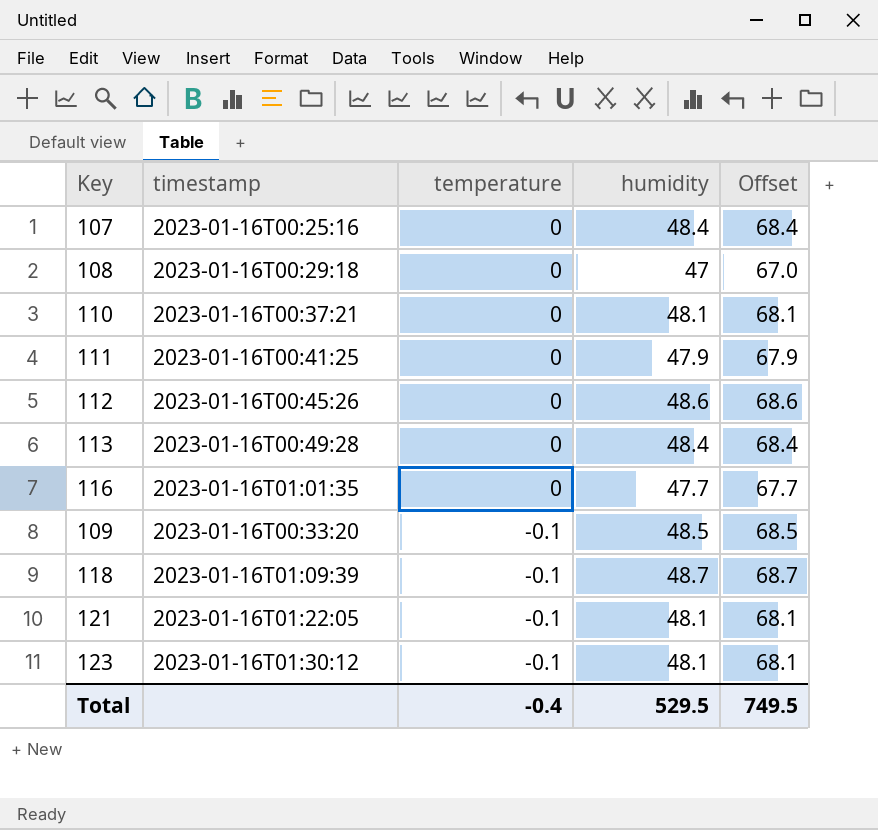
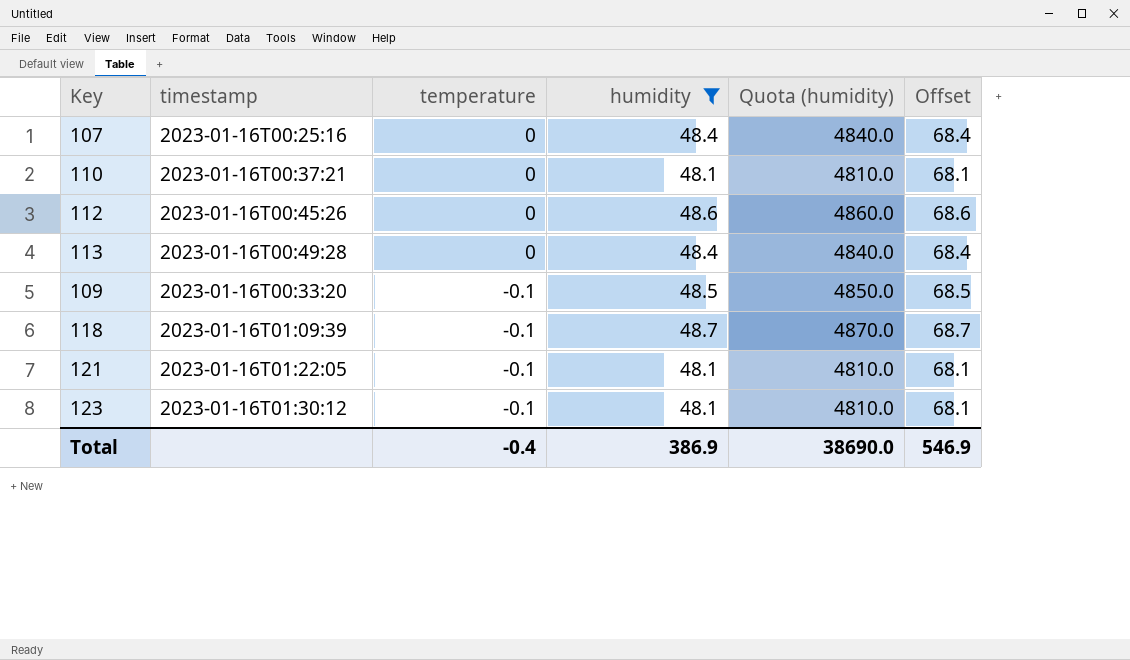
filter: none -> humidity >= 48.1
column Quota (humidity) | formula: none -> [humidity] * 100
Total | humidity: 529.5 -> 386.9
Total | Offset: 749.5 -> 546.9

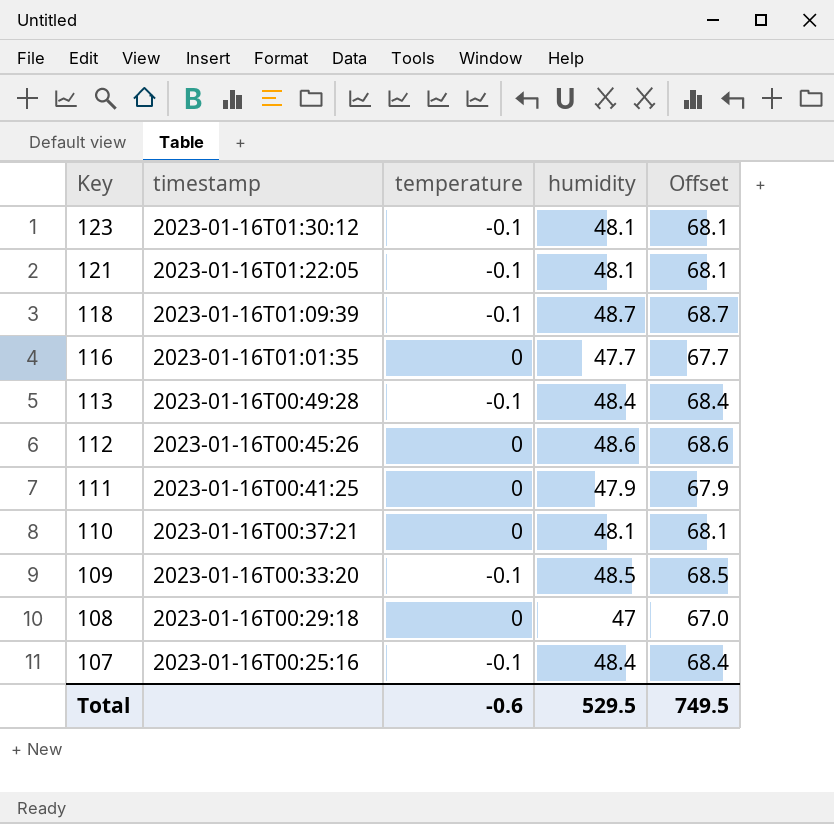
filter: humidity >= 48.1 -> none
row order: temperature descending -> Key descending
column Quota (humidity) | formula: [humidity] * 100 -> none
113 | temperature: 0 -> -0.1
107 | temperature: 0 -> -0.1
Total | temperature: -0.4 -> -0.6
Total | humidity: 386.9 -> 529.5
Total | Offset: 546.9 -> 749.5

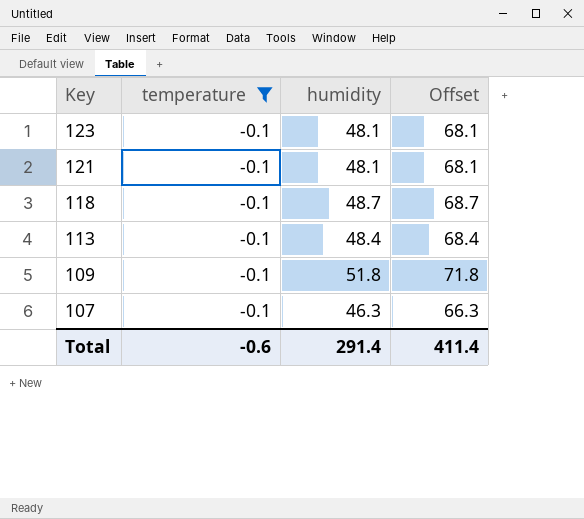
filter: none -> temperature = -0.1
column timestamp | position: 2 -> none
109 | humidity: 48.5 -> 51.8
109 | Offset: 68.5 -> 71.8
107 | humidity: 48.4 -> 46.3
107 | Offset: 68.4 -> 66.3
Total | humidity: 529.5 -> 291.4
Total | Offset: 749.5 -> 411.4

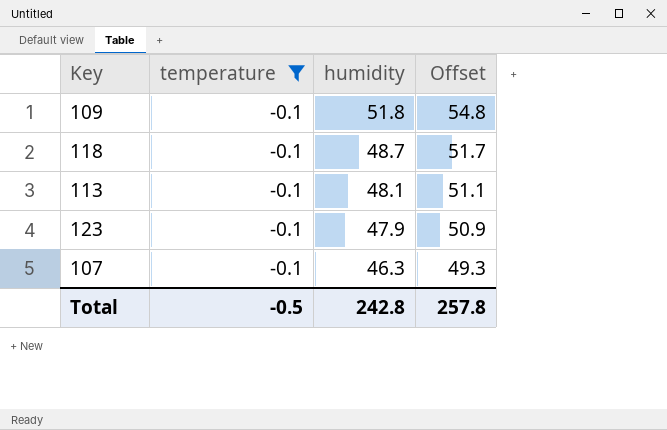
row order: Key descending -> humidity descending
column Offset | formula: [humidity] + 20 -> [humidity] + 3
row 121: -0.1 | 48.1 | 68.1 -> none
113 | humidity: 48.4 -> 48.1
123 | humidity: 48.1 -> 47.9
Total | temperature: -0.6 -> -0.5
Total | humidity: 291.4 -> 242.8
Total | Offset: 411.4 -> 257.8

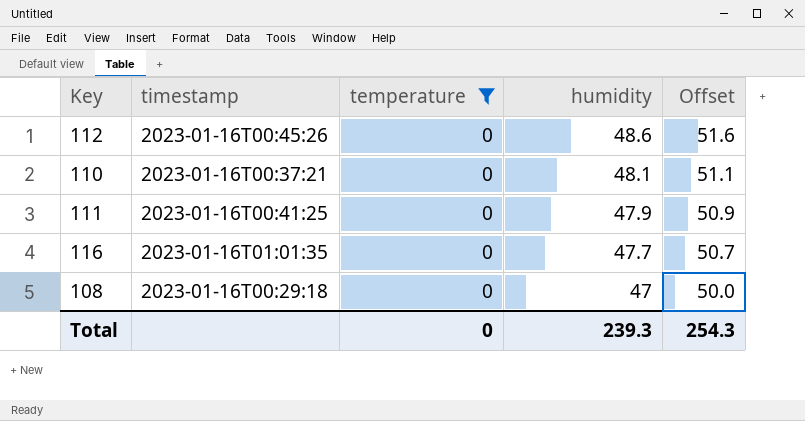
filter: temperature = -0.1 -> temperature = 0
column timestamp | position: none -> 2
Total | temperature: -0.5 -> 0
Total | humidity: 242.8 -> 239.3
Total | Offset: 257.8 -> 254.3

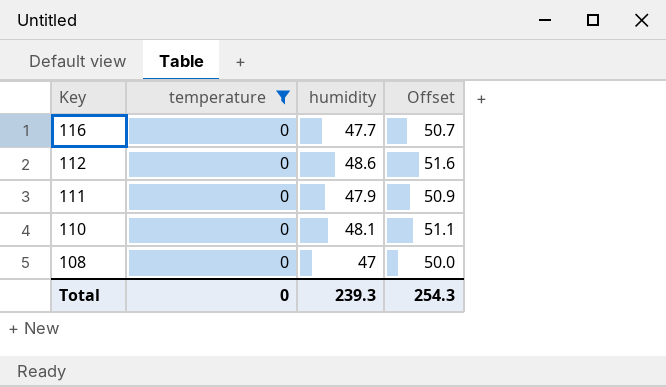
row order: humidity descending -> Key descending
column timestamp | position: 2 -> none

